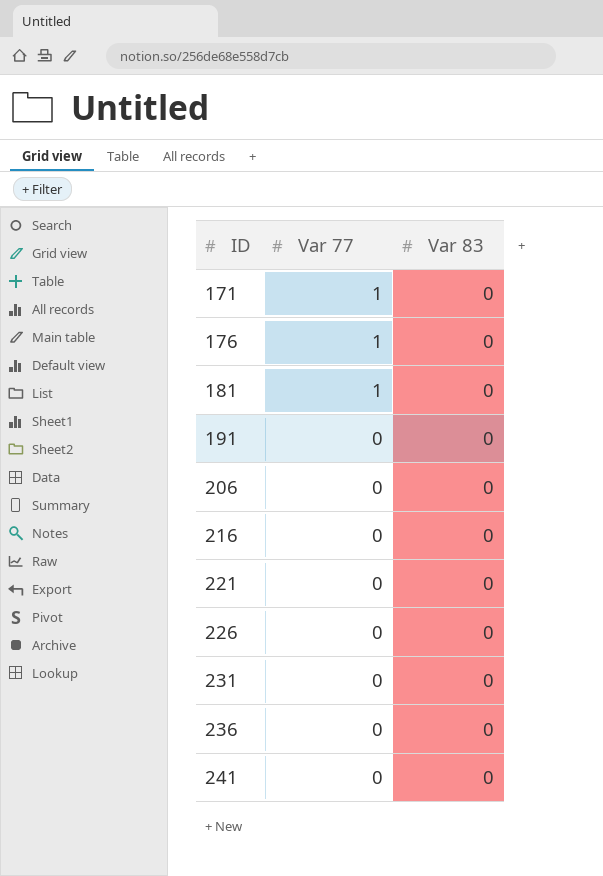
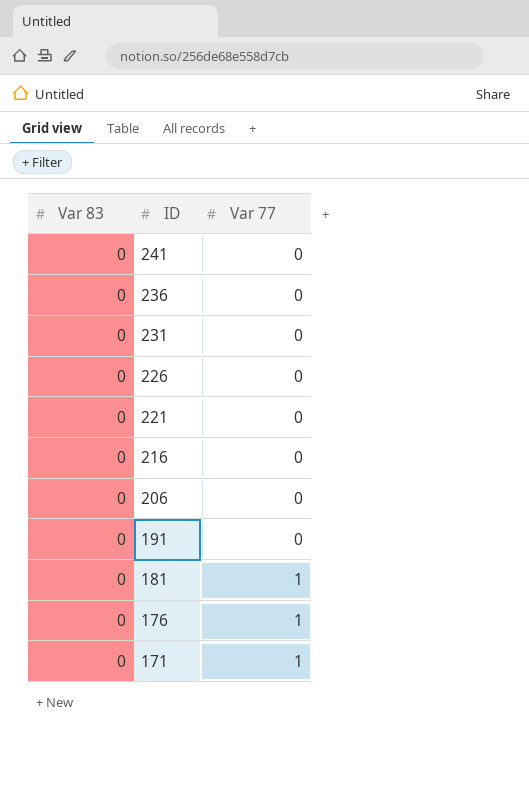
row order: ID ascending -> ID descending
column Var 83 | position: 3 -> 1

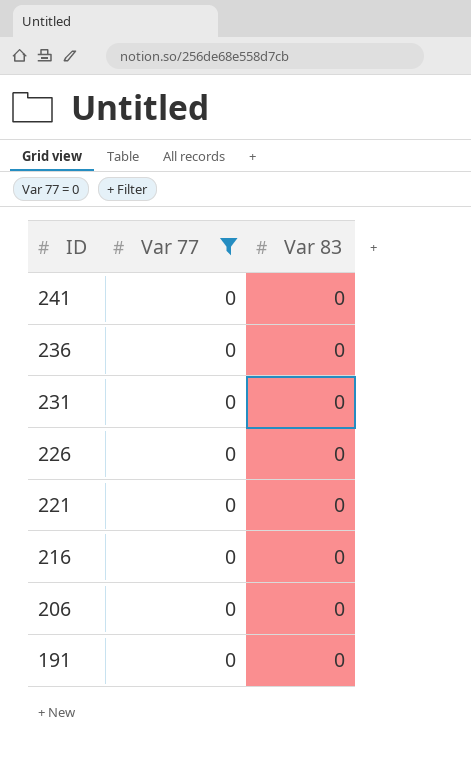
filter: none -> Var 77 = 0
column Var 83 | position: 1 -> 3

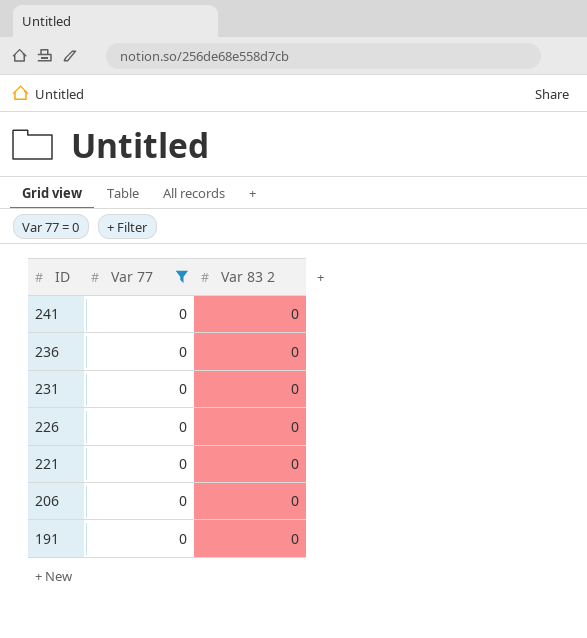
column name: Var 83 -> Var 83 2
row 216: 0 | 0 -> none

